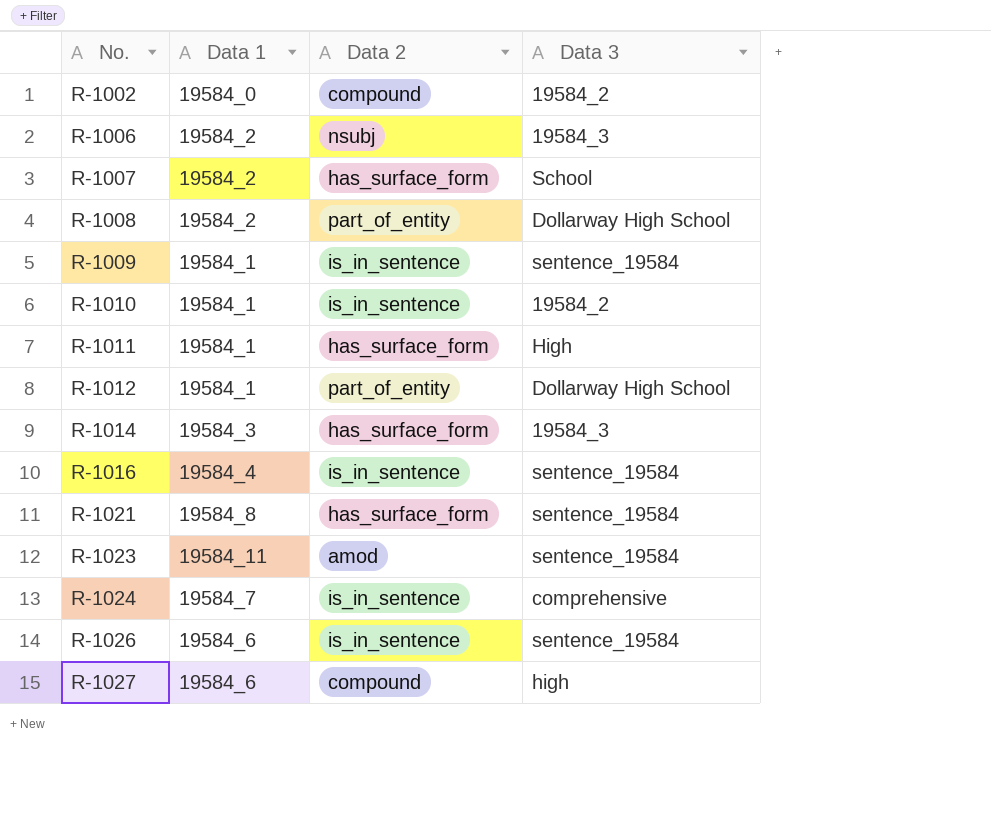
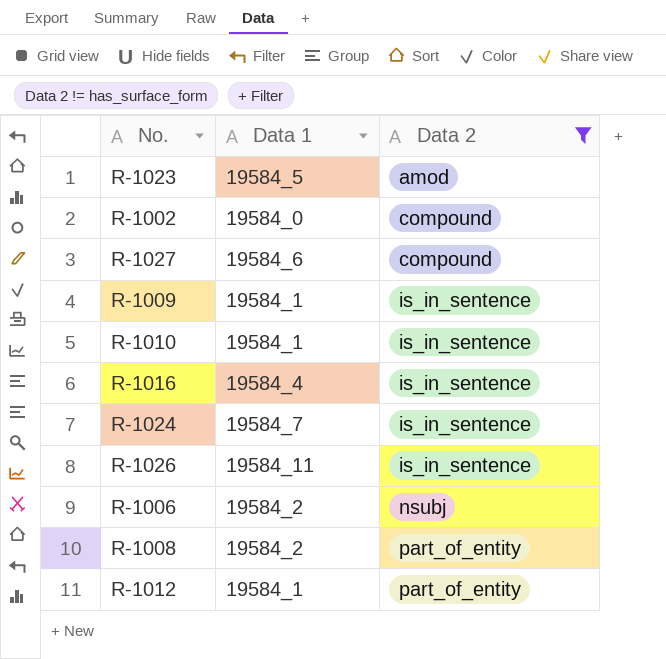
filter: none -> Data 2 != has_surface_form
row order: No. ascending -> Data 2 ascending
column Data 3 | position: 4 -> none
R-1023 | Data 1: 19584_11 -> 19584_5
R-1026 | Data 1: 19584_6 -> 19584_11

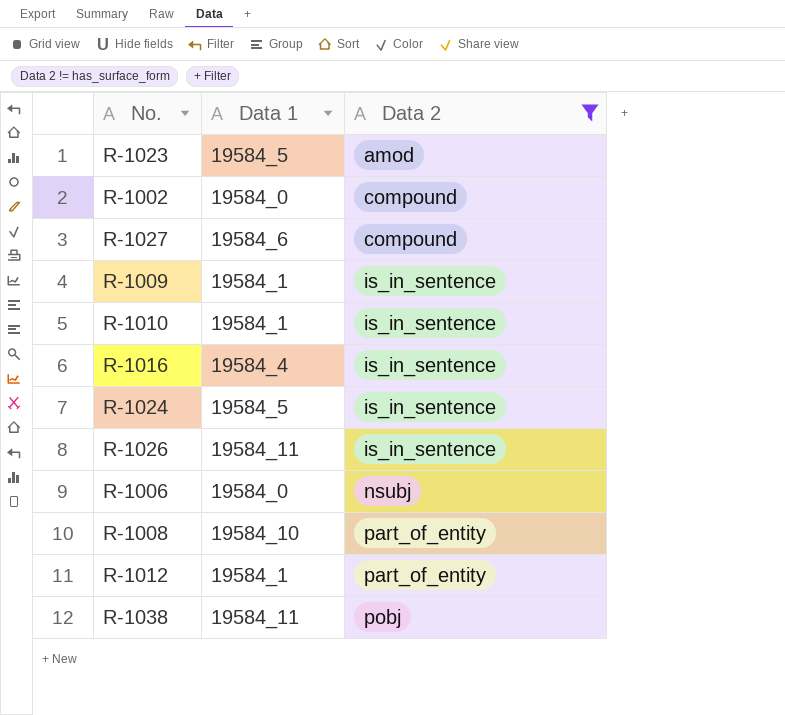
R-1024 | Data 1: 19584_7 -> 19584_5
R-1006 | Data 1: 19584_2 -> 19584_0
R-1008 | Data 1: 19584_2 -> 19584_10
row R-1038: none -> 19584_11 | pobj

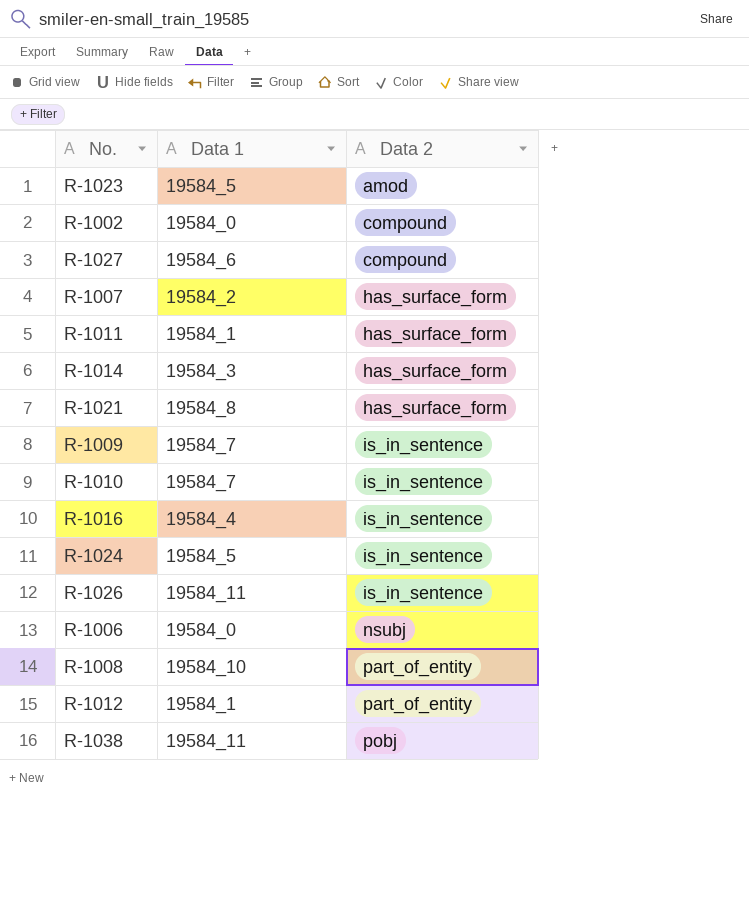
filter: Data 2 != has_surface_form -> none
R-1009 | Data 1: 19584_1 -> 19584_7
R-1010 | Data 1: 19584_1 -> 19584_7

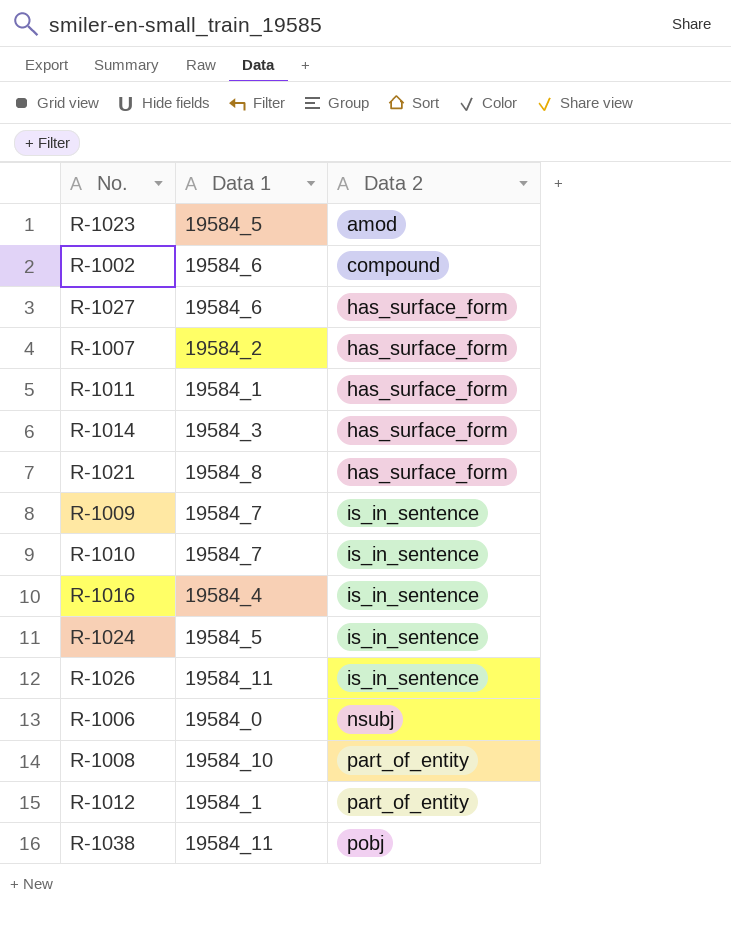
R-1002 | Data 1: 19584_0 -> 19584_6
R-1027 | Data 2: compound -> has_surface_form

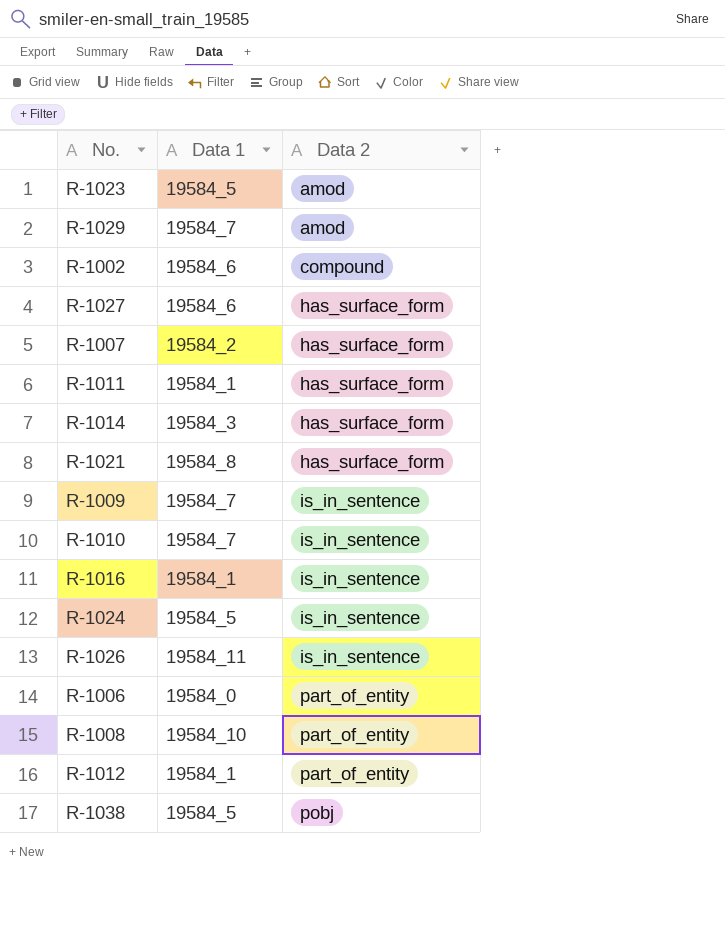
row R-1029: none -> 19584_7 | amod
R-1016 | Data 1: 19584_4 -> 19584_1
R-1006 | Data 2: nsubj -> part_of_entity
R-1038 | Data 1: 19584_11 -> 19584_5

